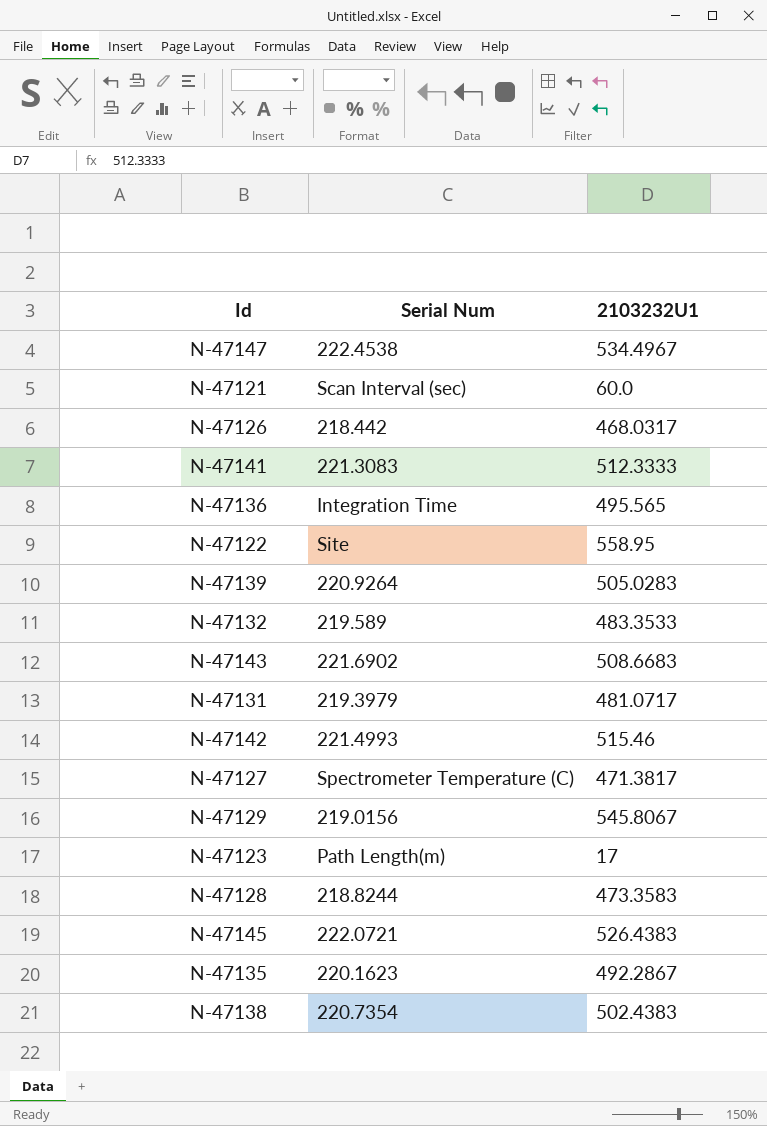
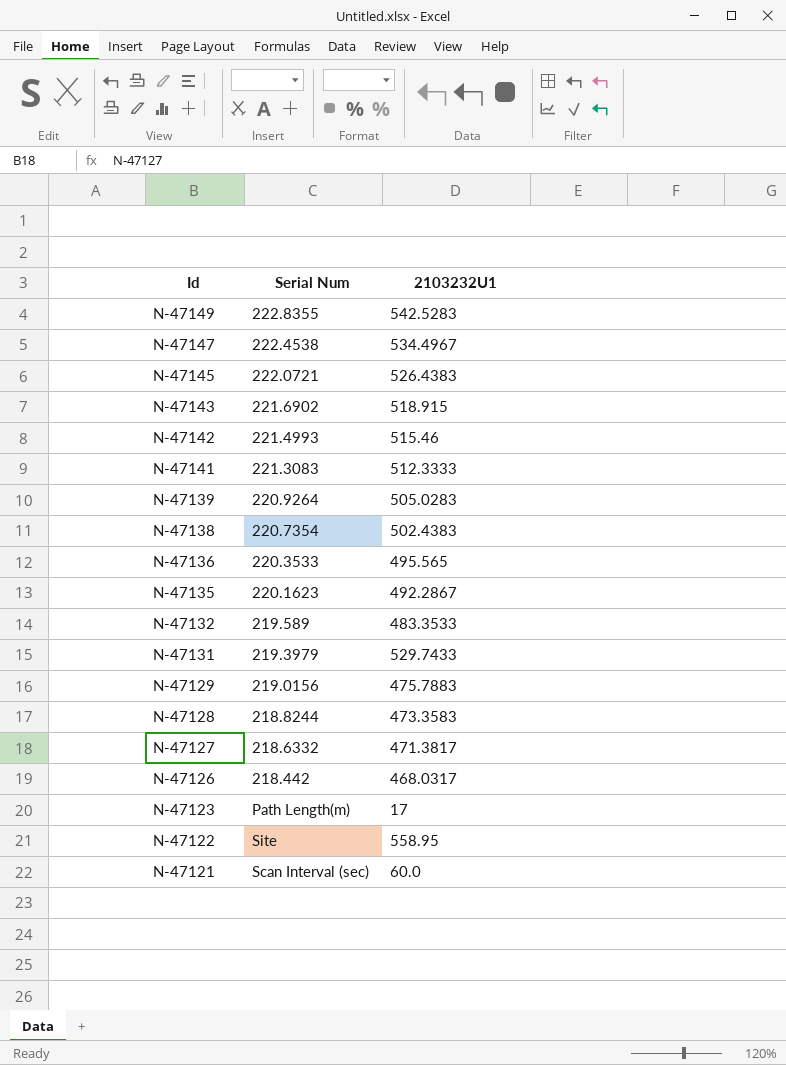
row order: none -> Id descending
row N-47149: none -> 222.8355 | 542.5283
N-47143 | 2103232U1: 508.6683 -> 518.915
N-47136 | Serial Num: Integration Time -> 220.3533
N-47131 | 2103232U1: 481.0717 -> 529.7433
N-47129 | 2103232U1: 545.8067 -> 475.7883
N-47127 | Serial Num: Spectrometer Temperature (C) -> 218.6332

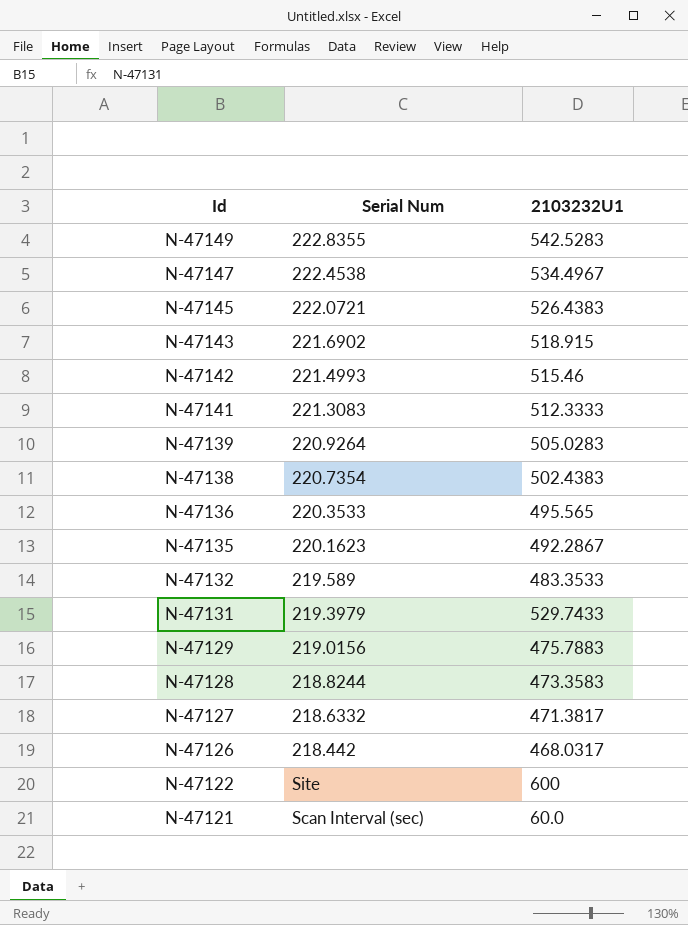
row N-47123: Path Length(m) | 17 -> none
N-47122 | 2103232U1: 558.95 -> 600

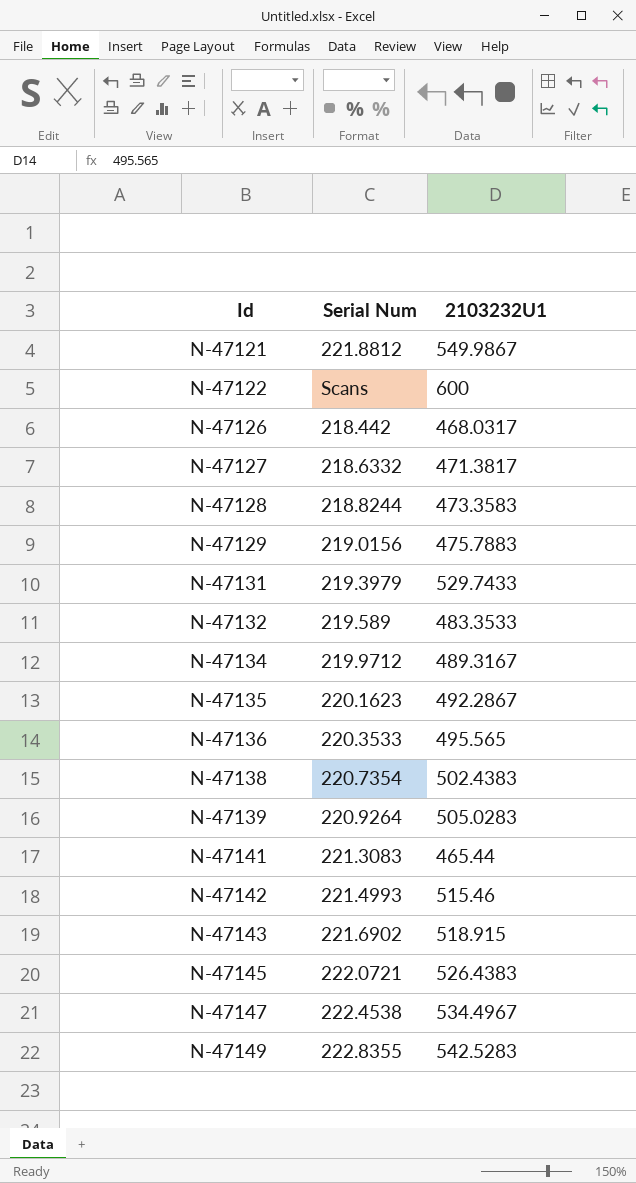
row order: Id descending -> Id ascending
N-47121 | Serial Num: Scan Interval (sec) -> 221.8812
N-47121 | 2103232U1: 60.0 -> 549.9867
N-47122 | Serial Num: Site -> Scans
row N-47134: none -> 219.9712 | 489.3167
N-47141 | 2103232U1: 512.3333 -> 465.44

